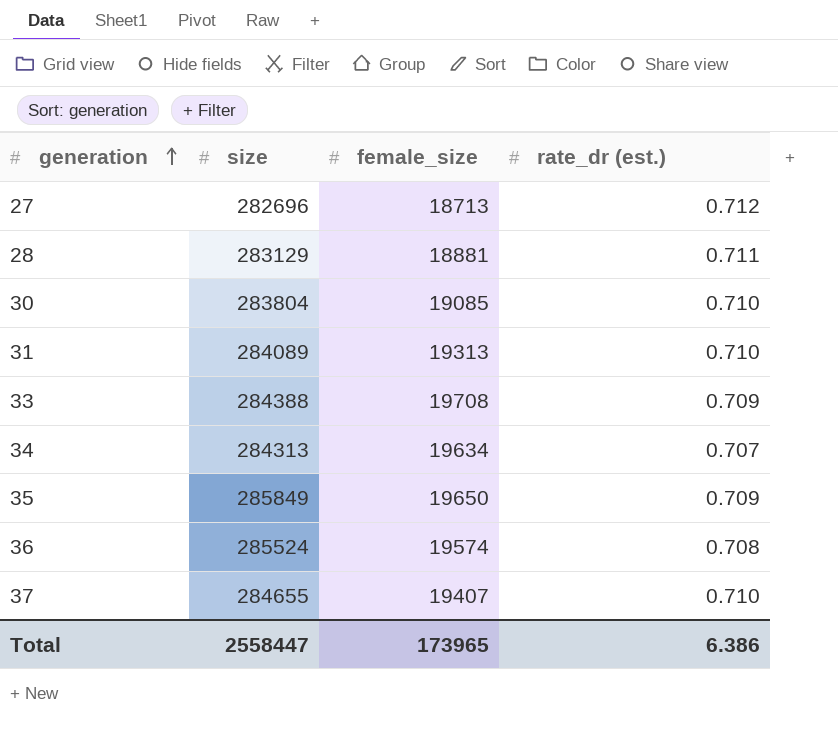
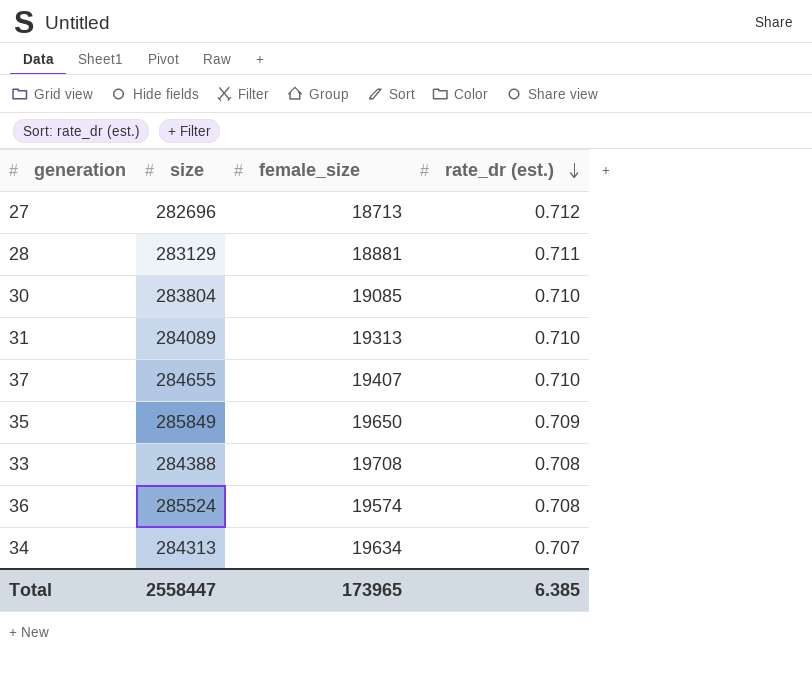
row order: generation ascending -> rate_dr (est.) descending
33 | rate_dr (est.): 0.709 -> 0.708
Total | rate_dr (est.): 6.386 -> 6.385

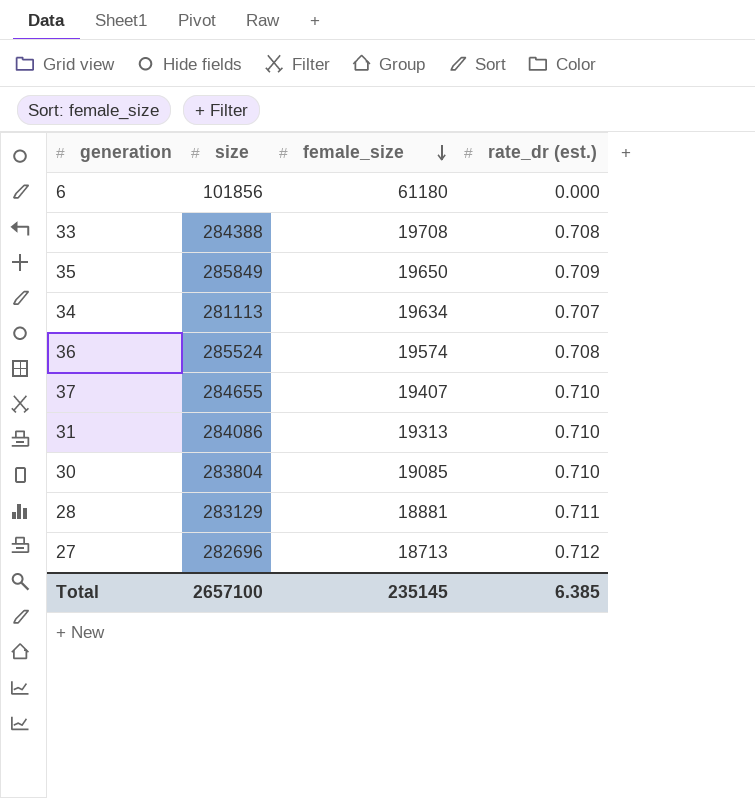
row order: rate_dr (est.) descending -> female_size descending
row 6: none -> 101856 | 61180 | 0.000
34 | size: 284313 -> 281113
31 | size: 284089 -> 284086
Total | size: 2558447 -> 2657100
Total | female_size: 173965 -> 235145

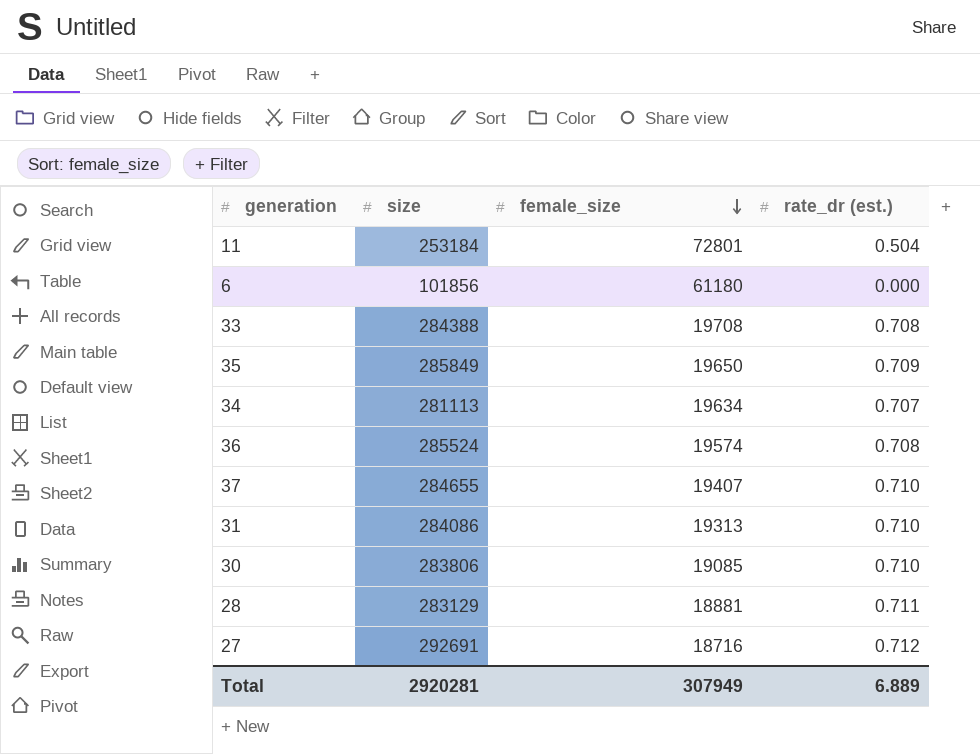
row 11: none -> 253184 | 72801 | 0.504
30 | size: 283804 -> 283806
27 | size: 282696 -> 292691
27 | female_size: 18713 -> 18716
Total | size: 2657100 -> 2920281
Total | female_size: 235145 -> 307949
Total | rate_dr (est.): 6.385 -> 6.889

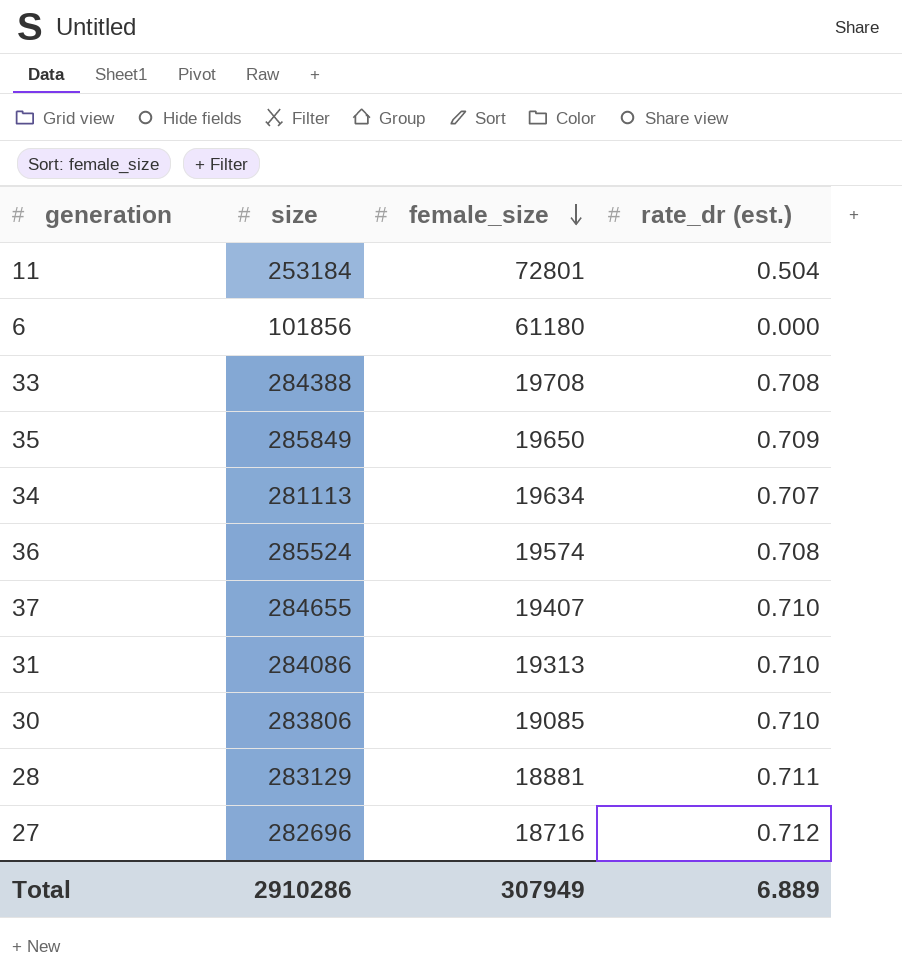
27 | size: 292691 -> 282696
Total | size: 2920281 -> 2910286

